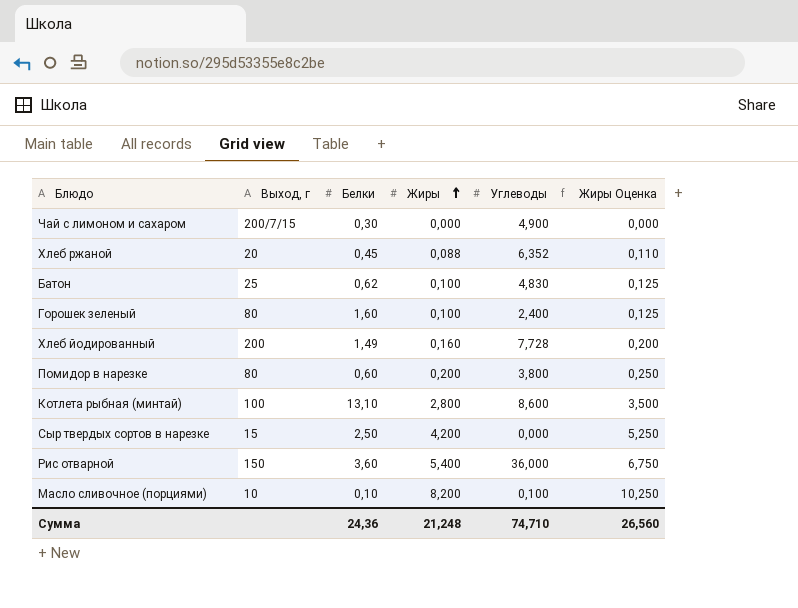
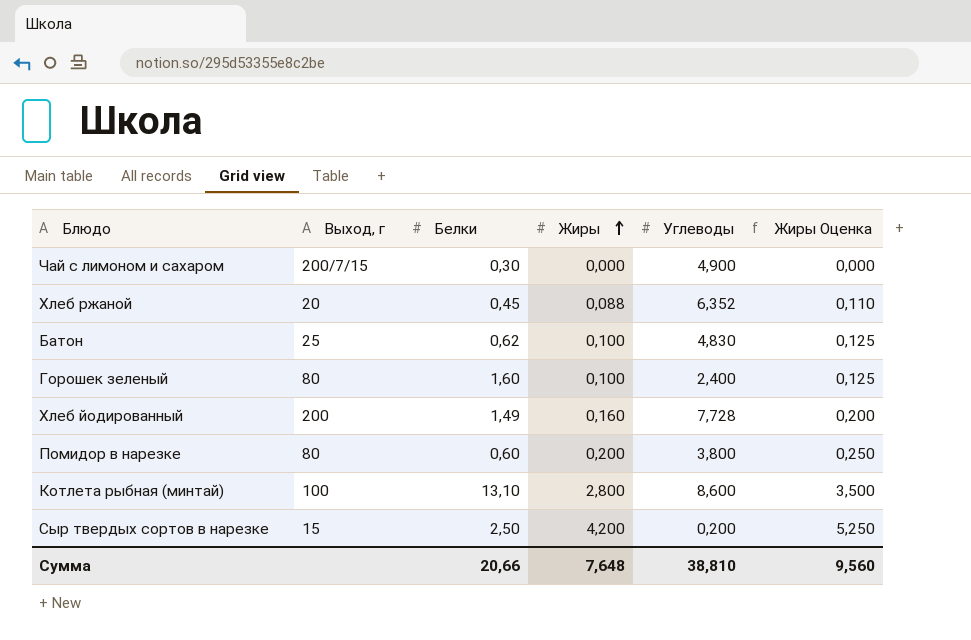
row Рис отварной: 150 | 3,60 | 5,400 | 36,000 | 6,750 -> none
row Масло сливочное (порциями): 10 | 0,10 | 8,200 | 0,100 | 10,250 -> none
Сыр твердых сортов в нарезке | Углеводы: 0,000 -> 0,200
Сумма | Белки: 24,36 -> 20,66
Сумма | Жиры: 21,248 -> 7,648
Сумма | Углеводы: 74,710 -> 38,810
Сумма | Жиры Оценка: 26,560 -> 9,560

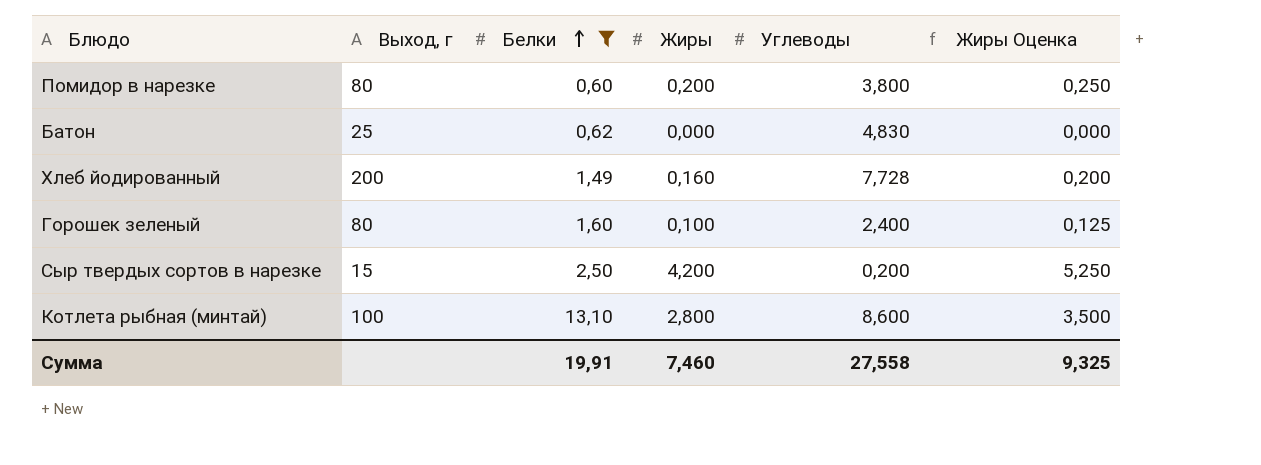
filter: none -> Белки >= 0,60
row order: Жиры ascending -> Белки ascending
Батон | Жиры: 0,100 -> 0,000
Батон | Жиры Оценка: 0,125 -> 0,000
Сумма | Белки: 20,66 -> 19,91
Сумма | Жиры: 7,648 -> 7,460
Сумма | Углеводы: 38,810 -> 27,558
Сумма | Жиры Оценка: 9,560 -> 9,325

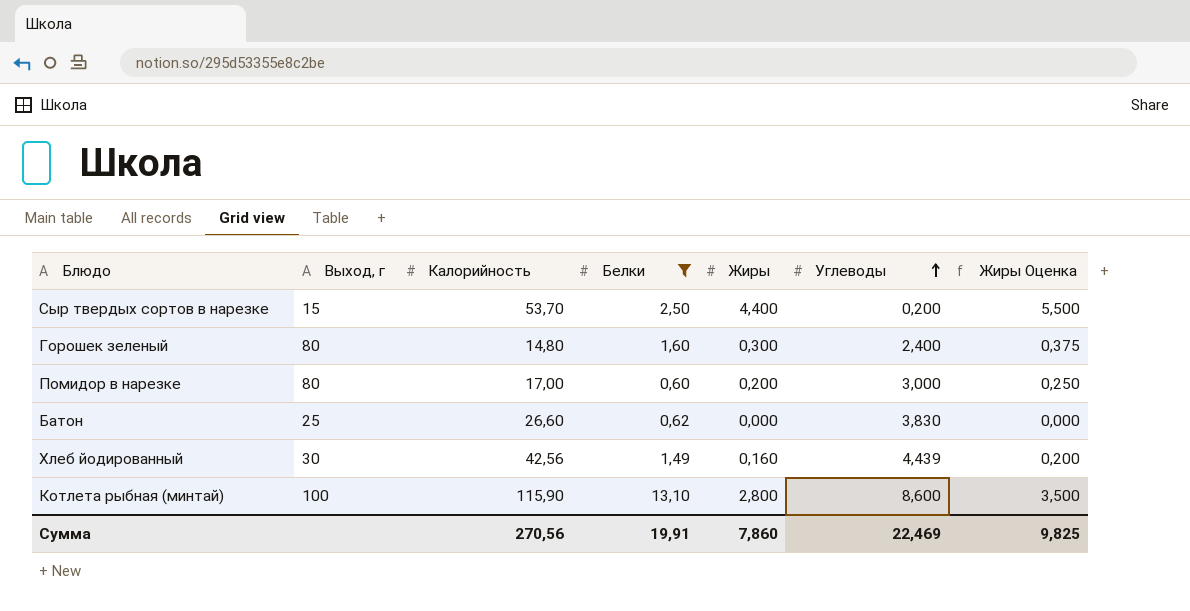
row order: Белки ascending -> Углеводы ascending
column Калорийность | position: none -> 3
Сыр твердых сортов в нарезке | Жиры: 4,200 -> 4,400
Сыр твердых сортов в нарезке | Жиры Оценка: 5,250 -> 5,500
Горошек зеленый | Жиры: 0,100 -> 0,300
Горошек зеленый | Жиры Оценка: 0,125 -> 0,375
Помидор в нарезке | Углеводы: 3,800 -> 3,000
Батон | Углеводы: 4,830 -> 3,830
Хлеб йодированный | Выход, г: 200 -> 30
Хлеб йодированный | Углеводы: 7,728 -> 4,439
Сумма | Жиры: 7,460 -> 7,860
Сумма | Углеводы: 27,558 -> 22,469
Сумма | Жиры Оценка: 9,325 -> 9,825

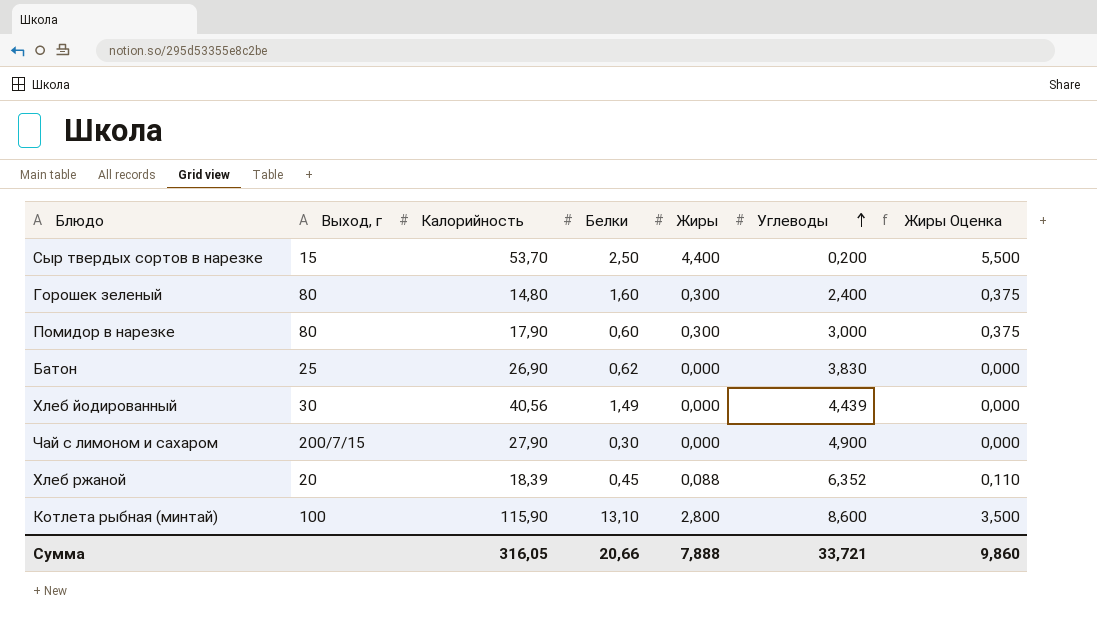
filter: Белки >= 0,60 -> none
Помидор в нарезке | Калорийность: 17,00 -> 17,90
Помидор в нарезке | Жиры: 0,200 -> 0,300
Помидор в нарезке | Жиры Оценка: 0,250 -> 0,375
Батон | Калорийность: 26,60 -> 26,90
Хлеб йодированный | Калорийность: 42,56 -> 40,56
Хлеб йодированный | Жиры: 0,160 -> 0,000
Хлеб йодированный | Жиры Оценка: 0,200 -> 0,000
Сумма | Калорийность: 270,56 -> 316,05
Сумма | Белки: 19,91 -> 20,66
Сумма | Жиры: 7,860 -> 7,888
Сумма | Углеводы: 22,469 -> 33,721
Сумма | Жиры Оценка: 9,825 -> 9,860

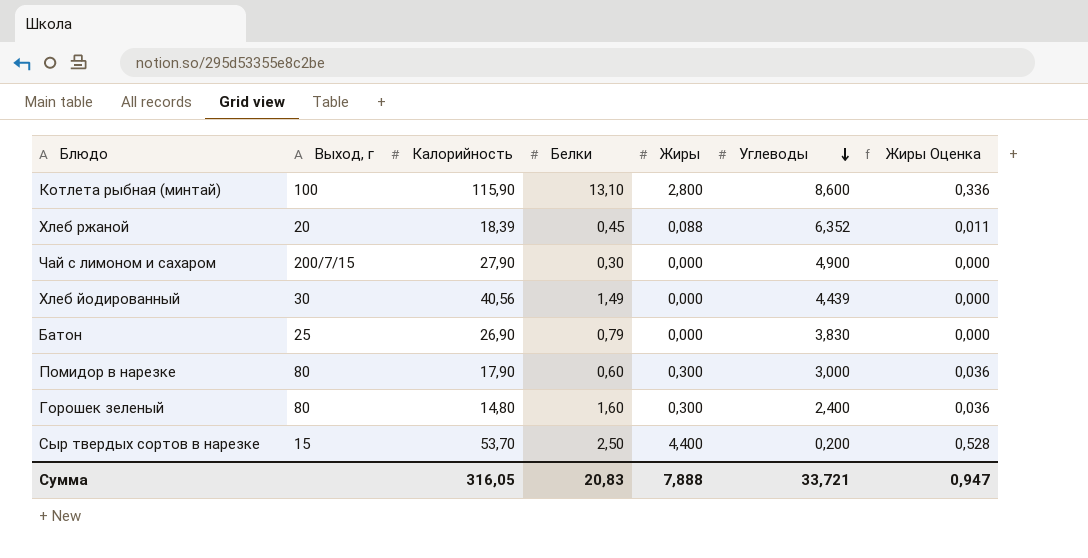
row order: Углеводы ascending -> Углеводы descending
column Жиры Оценка | formula: [Жиры] * 1,25 -> [Жиры] * 0,12
Батон | Белки: 0,62 -> 0,79
Сумма | Белки: 20,66 -> 20,83
Сумма | Жиры Оценка: 9,860 -> 0,947

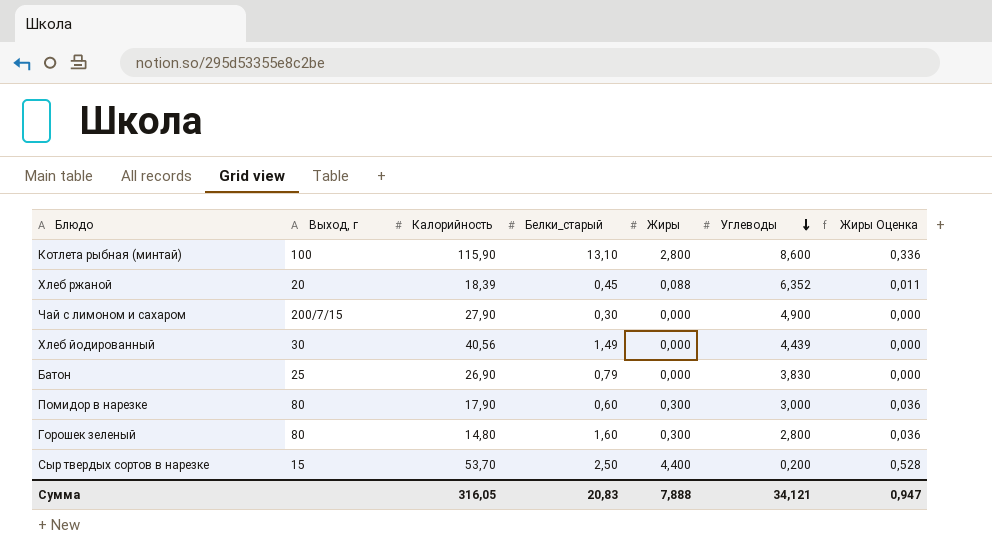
column name: Белки -> Белки_старый
Горошек зеленый | Углеводы: 2,400 -> 2,800
Сумма | Углеводы: 33,721 -> 34,121

